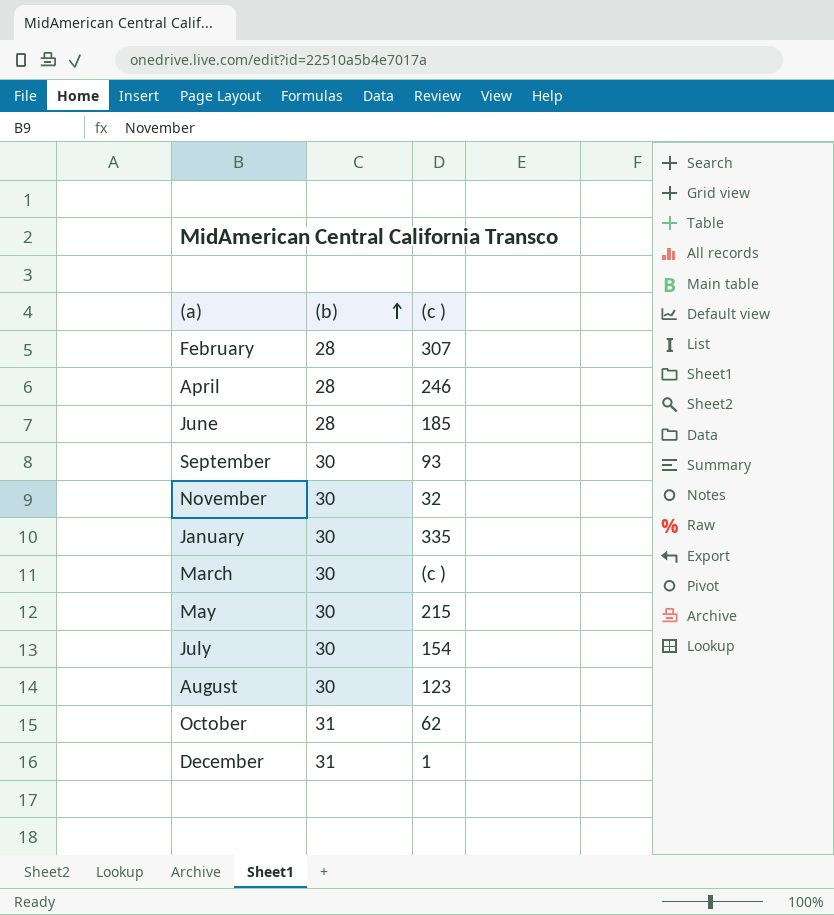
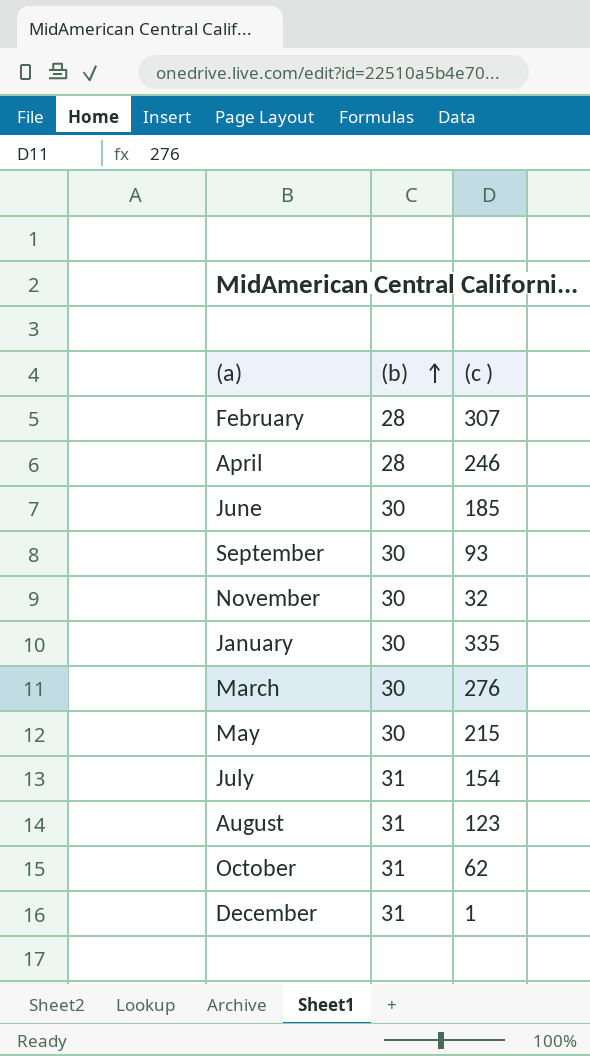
June | (b): 28 -> 30
March | (c ): (c ) -> 276
July | (b): 30 -> 31
August | (b): 30 -> 31

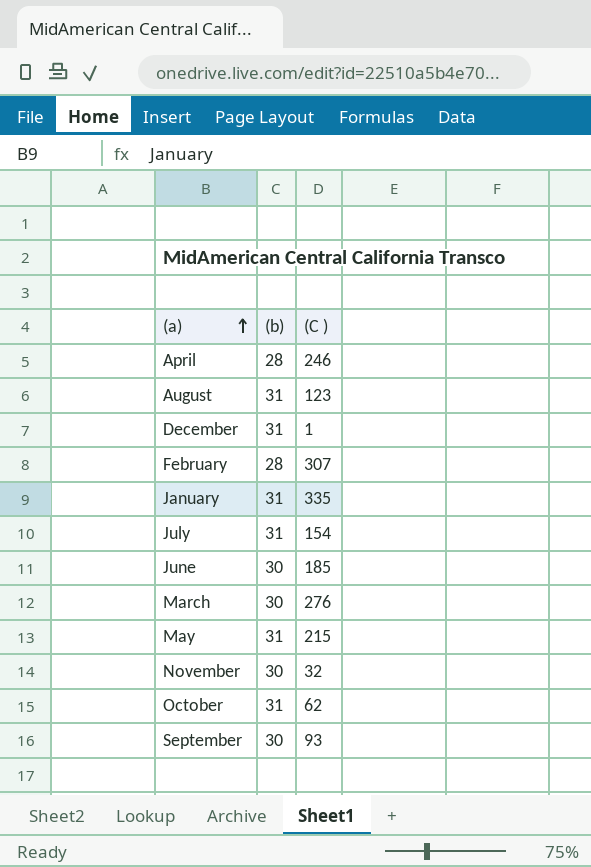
row order: (b) ascending -> (a) ascending
column name: (c ) -> (C )
January | (b): 30 -> 31
May | (b): 30 -> 31

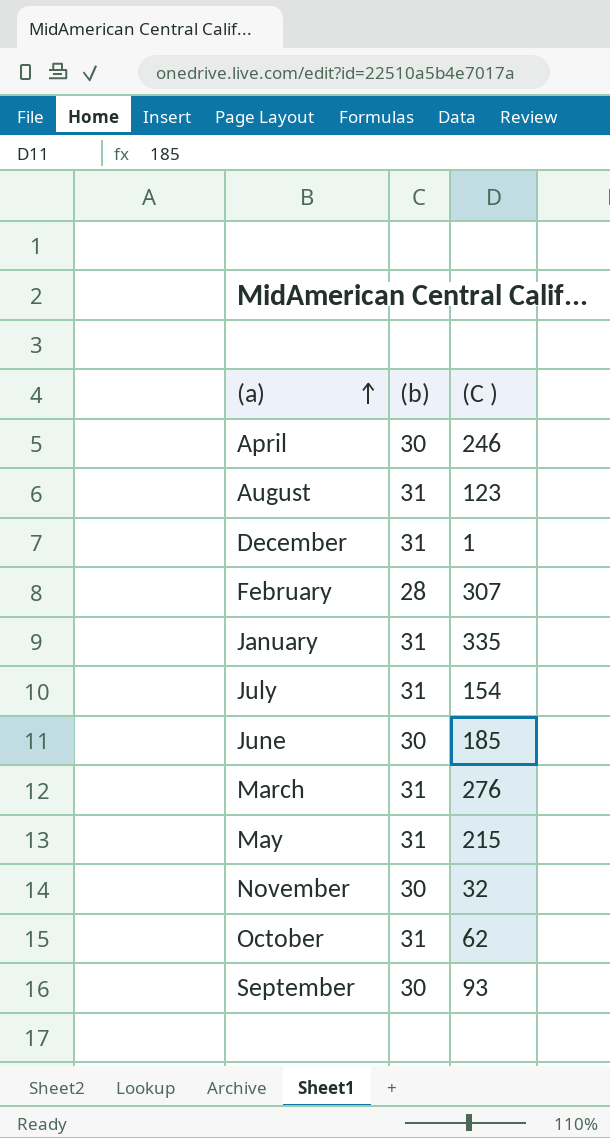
April | (b): 28 -> 30
March | (b): 30 -> 31

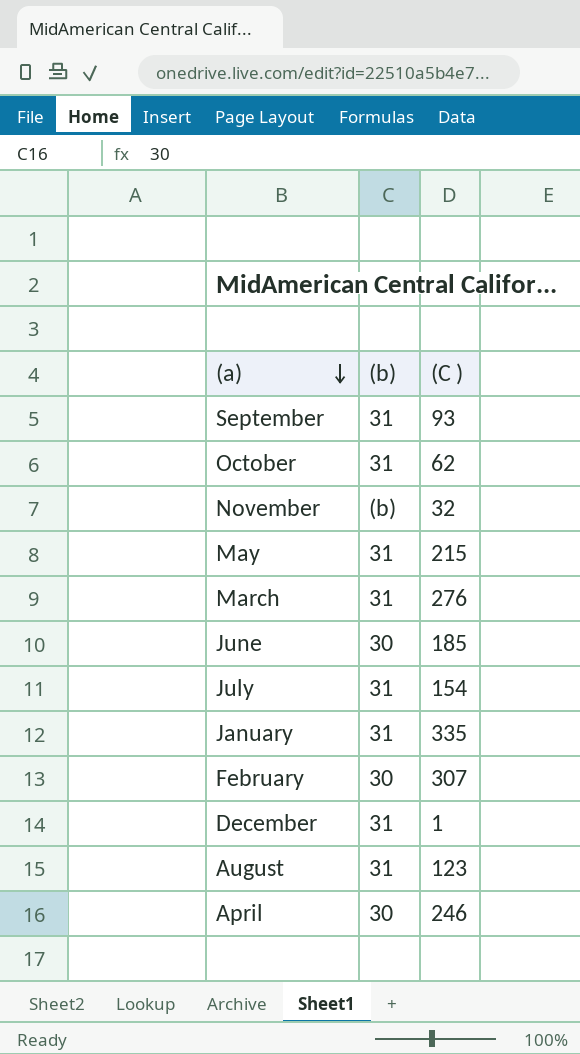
row order: (a) ascending -> (a) descending
September | (b): 30 -> 31
November | (b): 30 -> (b)
February | (b): 28 -> 30

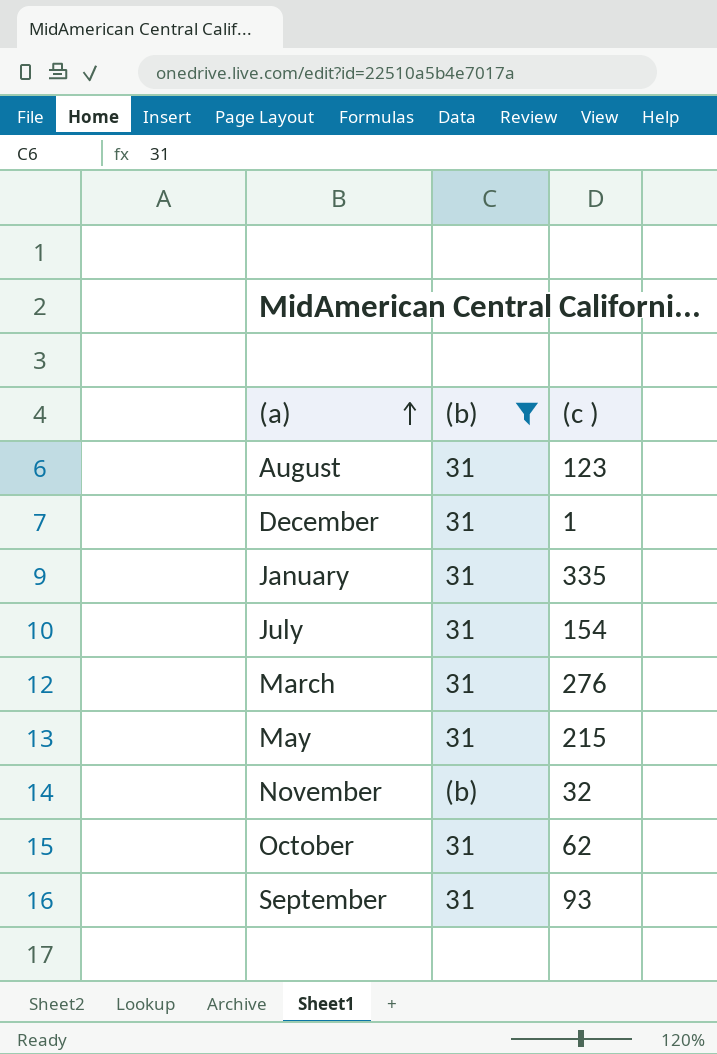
filter: none -> (b) != 30
row order: (a) descending -> (a) ascending
column name: (C ) -> (c )

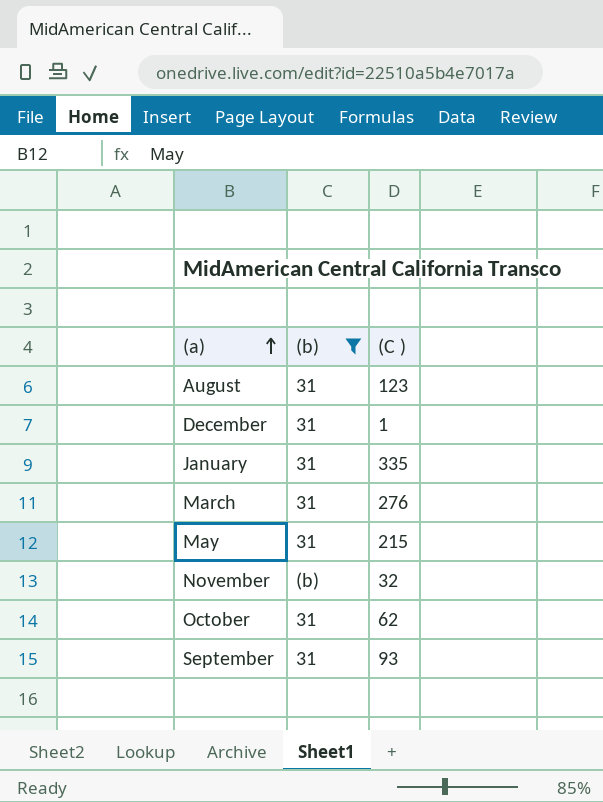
column name: (c ) -> (C )
row July: 31 | 154 -> none

